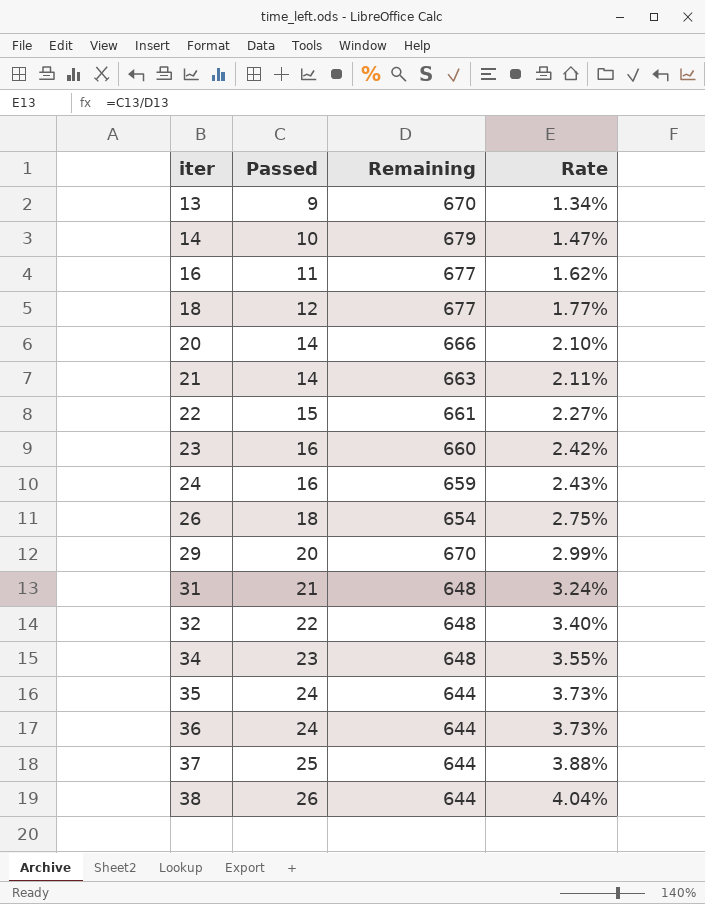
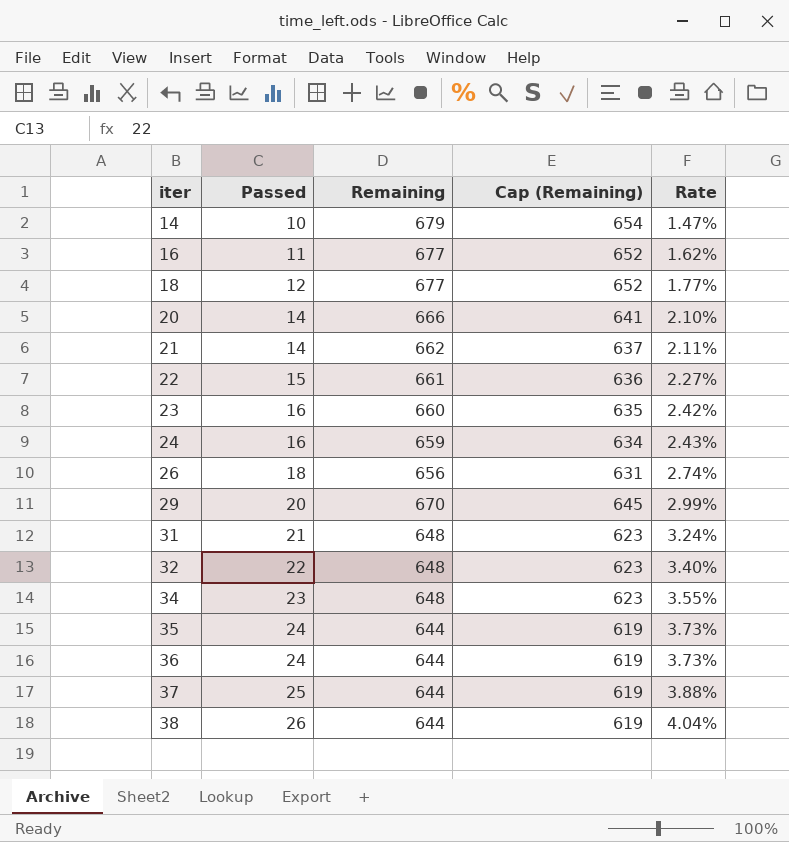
column Cap (Remaining) | formula: none -> [Remaining] - 25
row 13: 9 | 670 | 1.34% -> none
21 | Remaining: 663 -> 662
26 | Remaining: 654 -> 656
26 | Rate: 2.75% -> 2.74%

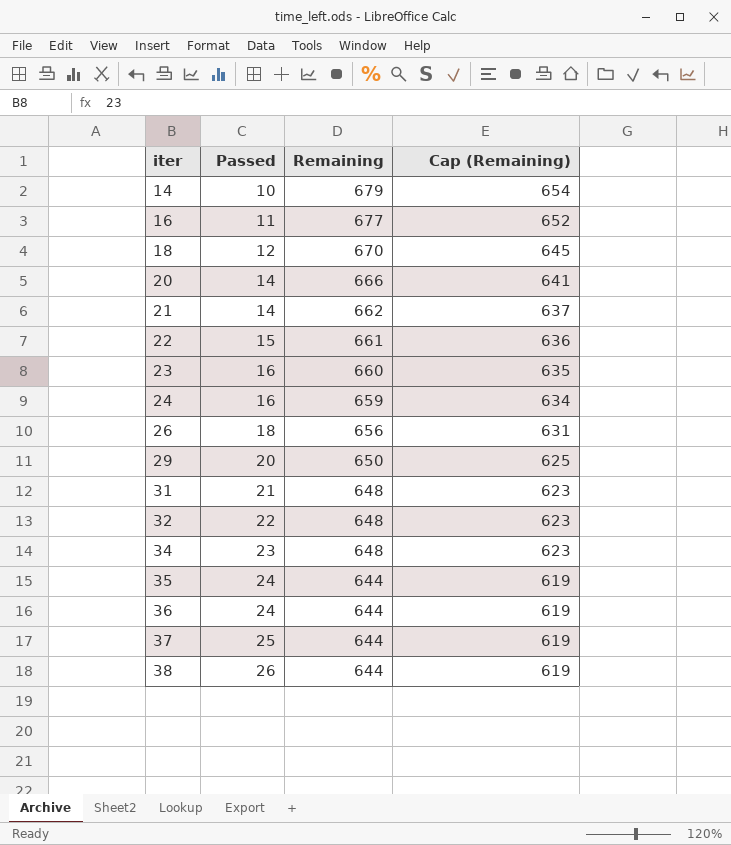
column Rate | formula: [Passed] / [Remaining] -> none
18 | Remaining: 677 -> 670
18 | Cap (Remaining): 652 -> 645
29 | Remaining: 670 -> 650
29 | Cap (Remaining): 645 -> 625

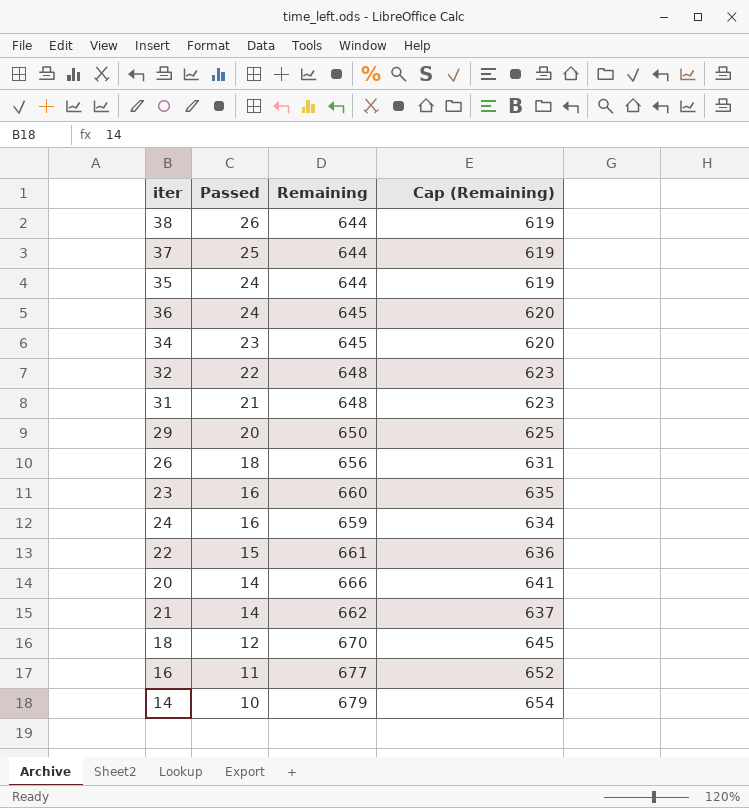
row order: iter ascending -> Passed descending
36 | Remaining: 644 -> 645
36 | Cap (Remaining): 619 -> 620
34 | Remaining: 648 -> 645
34 | Cap (Remaining): 623 -> 620

